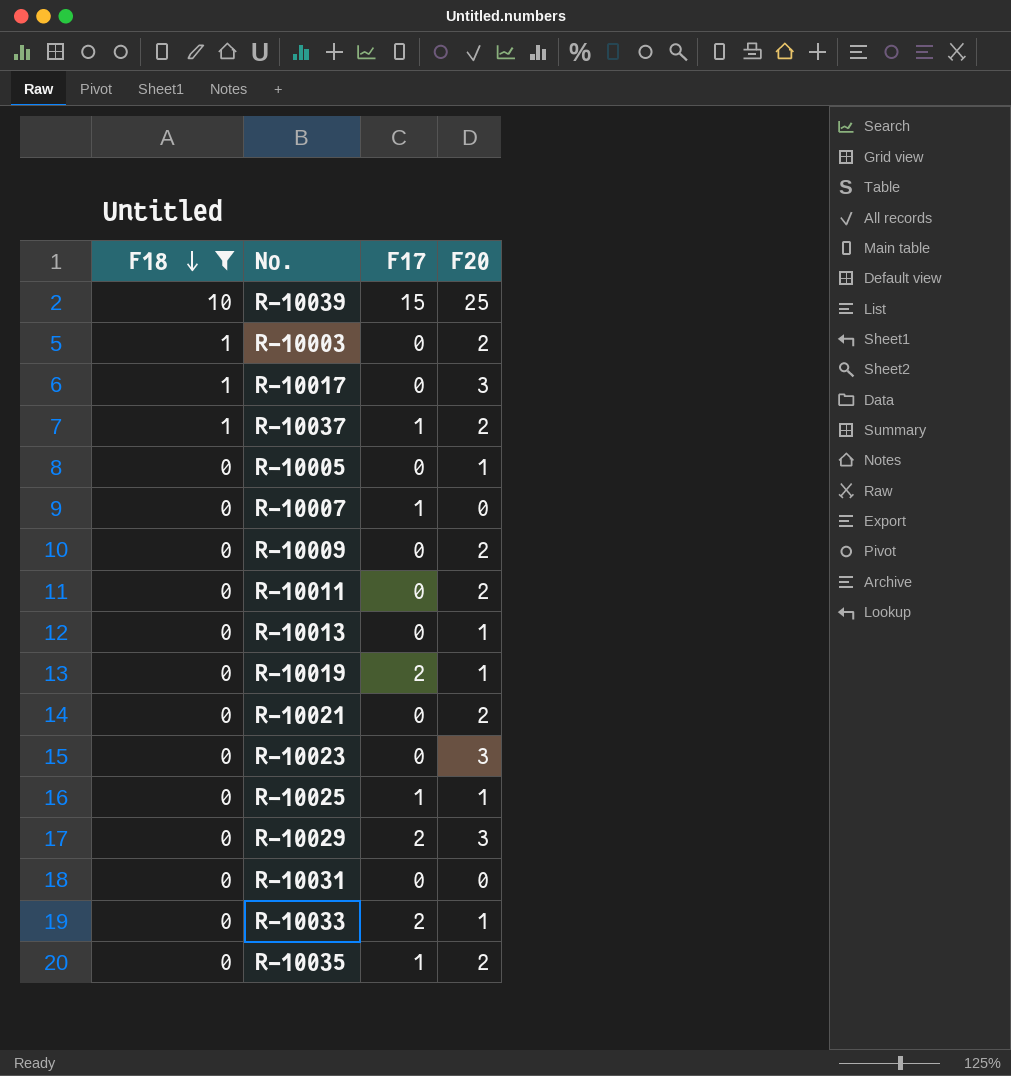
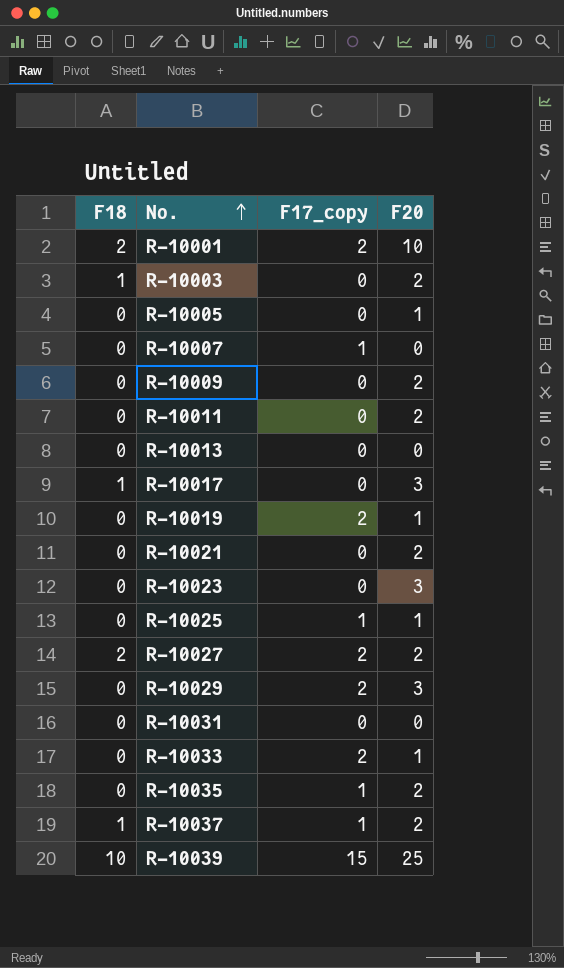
filter: F18 != 2 -> none
row order: F18 descending -> No. ascending
column name: F17 -> F17_copy
R-10013 | F20: 1 -> 0

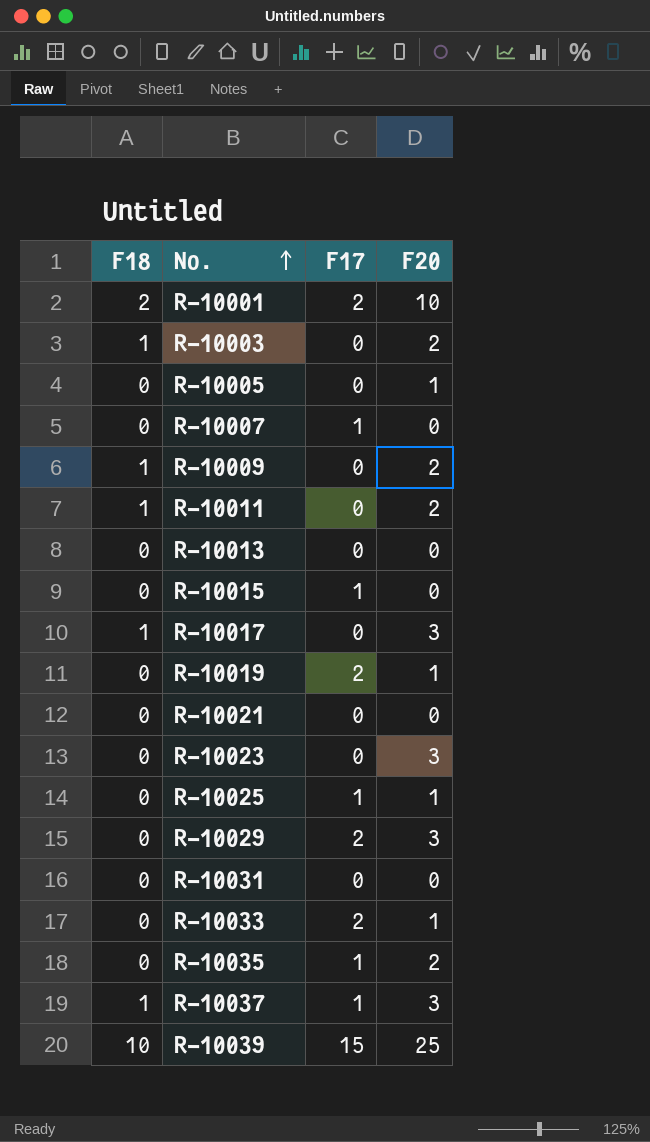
column name: F17_copy -> F17
row R-10027: 2 | 2 | 2 -> none
R-10009 | F18: 0 -> 1
R-10011 | F18: 0 -> 1
row R-10015: none -> 0 | 1 | 0
R-10021 | F20: 2 -> 0
R-10037 | F20: 2 -> 3

